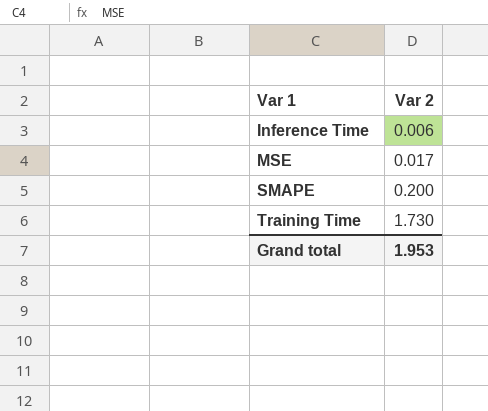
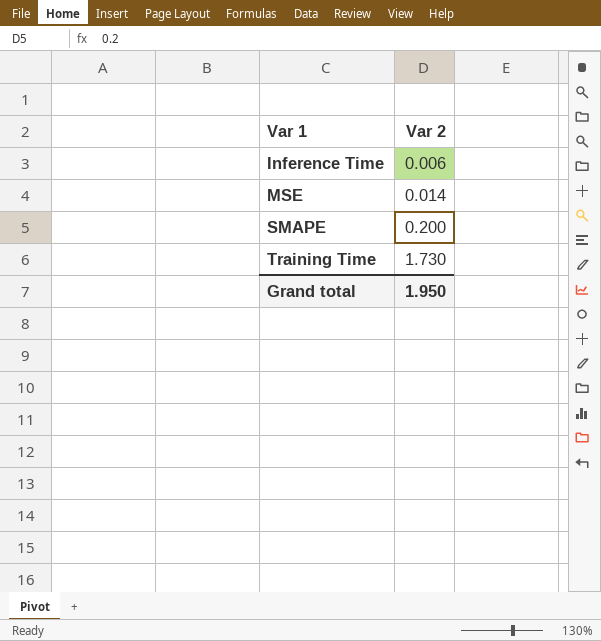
MSE | Var 2: 0.017 -> 0.014
Grand total | Var 2: 1.953 -> 1.950

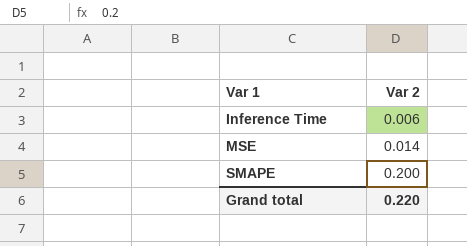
row Training Time: 1.730 -> none
Grand total | Var 2: 1.950 -> 0.220

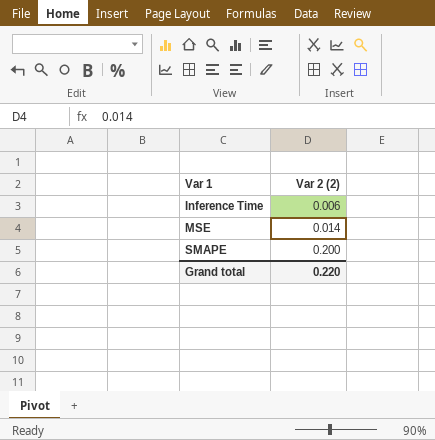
column name: Var 2 -> Var 2 (2)

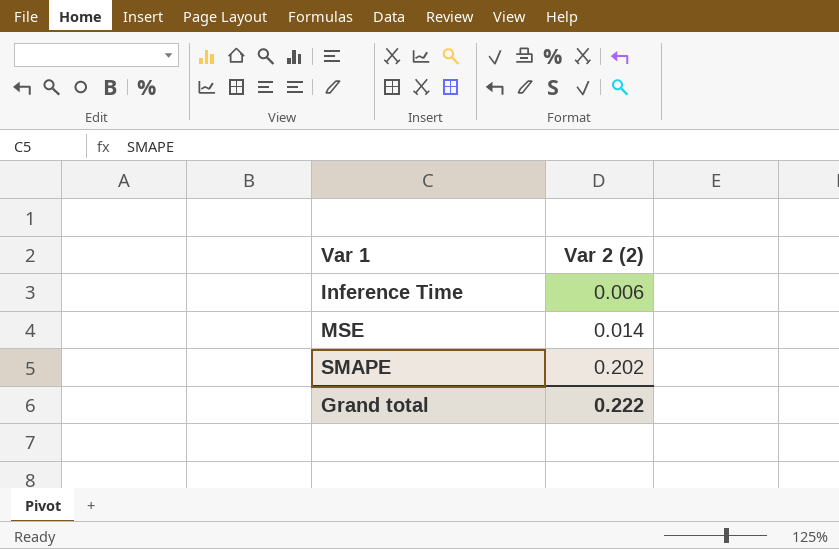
SMAPE | Var 2 (2): 0.200 -> 0.202
Grand total | Var 2 (2): 0.220 -> 0.222

